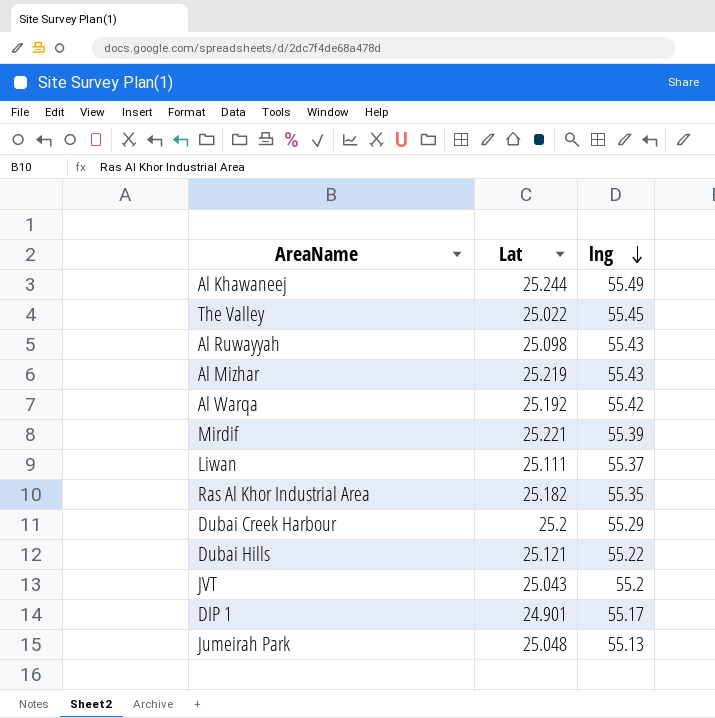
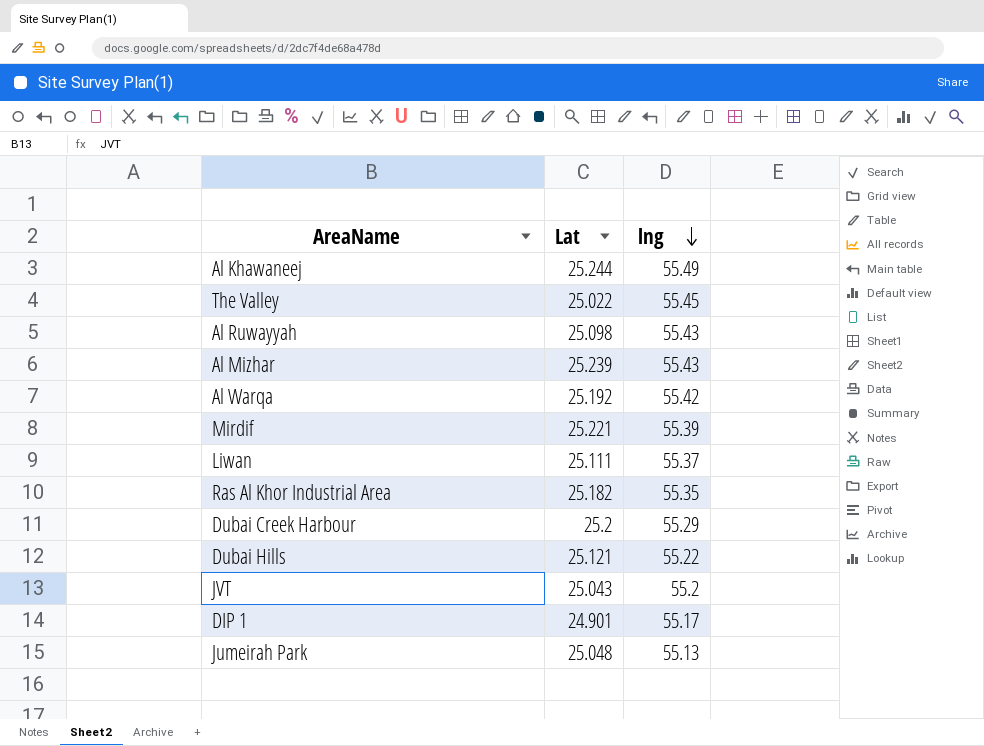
Al Mizhar | Lat: 25.219 -> 25.239

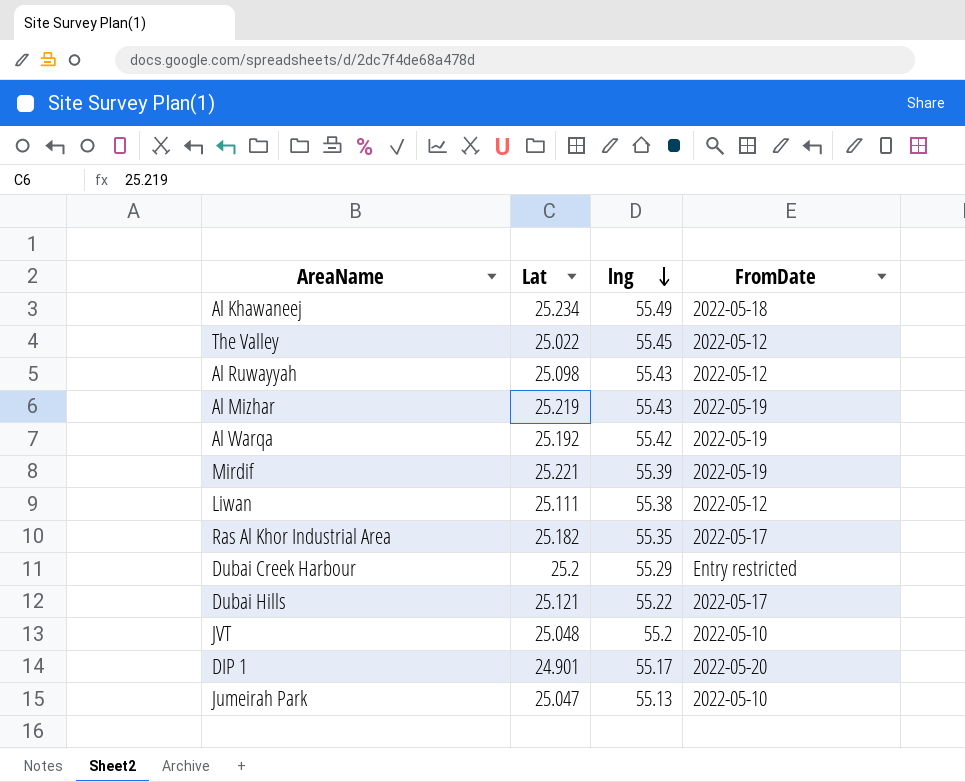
column FromDate | position: none -> 4
Al Khawaneej | Lat: 25.244 -> 25.234
Al Mizhar | Lat: 25.239 -> 25.219
Liwan | lng: 55.37 -> 55.38
JVT | Lat: 25.043 -> 25.048
Jumeirah Park | Lat: 25.048 -> 25.047

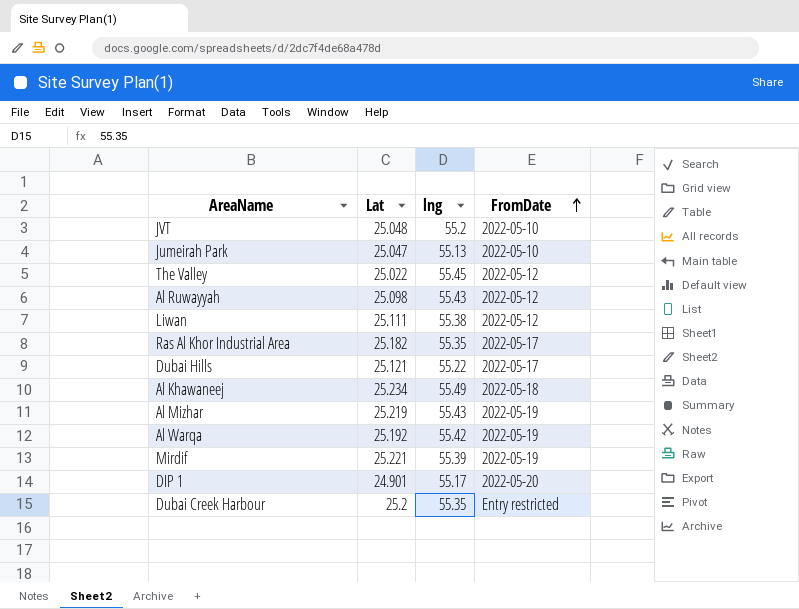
row order: lng descending -> FromDate ascending
Dubai Creek Harbour | lng: 55.29 -> 55.35

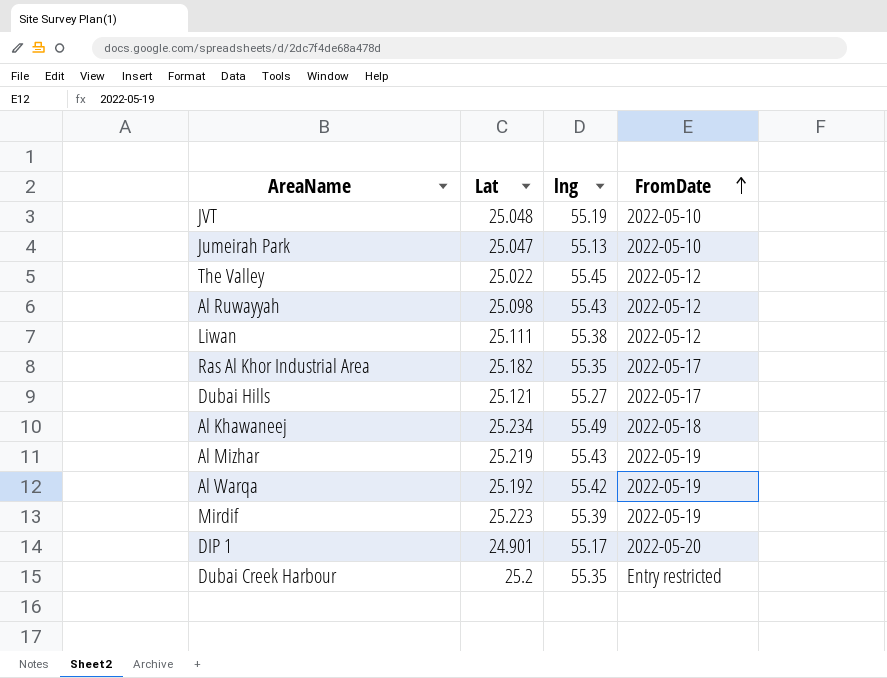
JVT | lng: 55.2 -> 55.19
Dubai Hills | lng: 55.22 -> 55.27
Mirdif | Lat: 25.221 -> 25.223

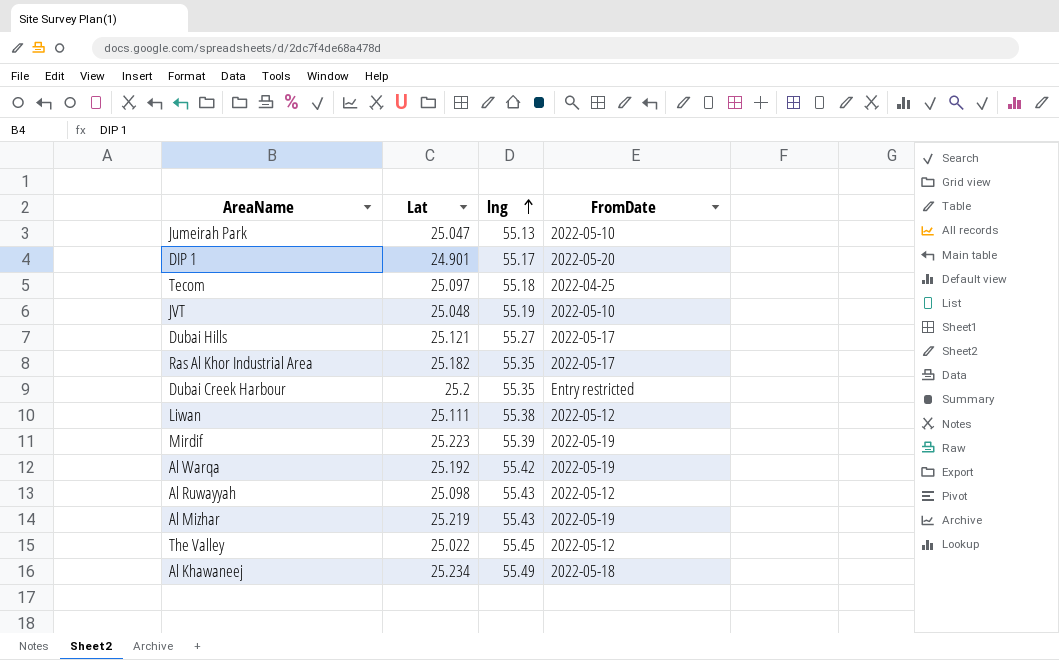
row order: FromDate ascending -> lng ascending
row Tecom: none -> 25.097 | 55.18 | 2022-04-25

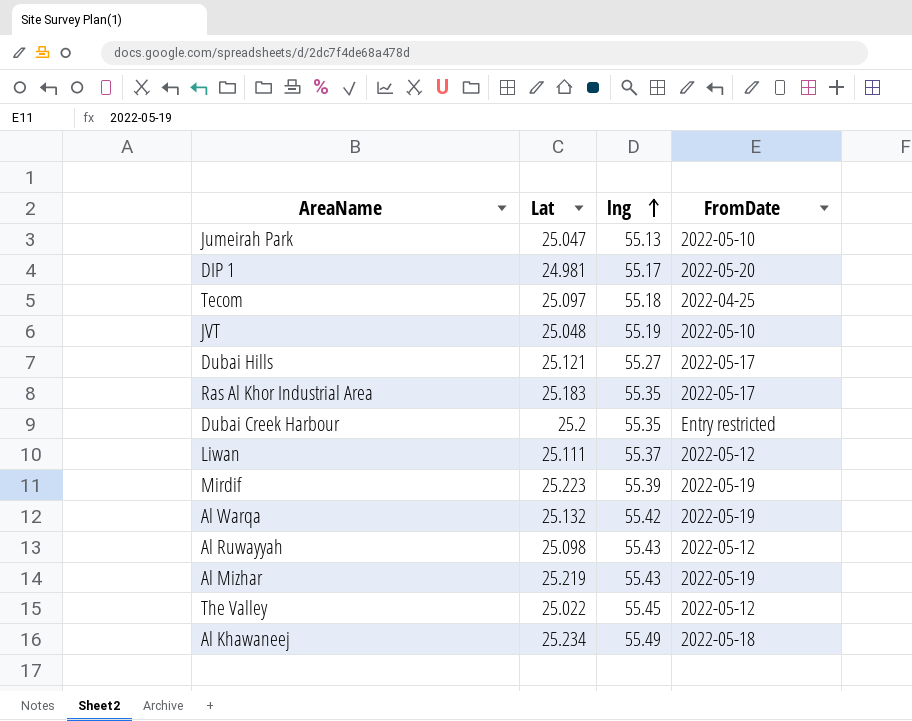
DIP 1 | Lat: 24.901 -> 24.981
Ras Al Khor Industrial Area | Lat: 25.182 -> 25.183
Liwan | lng: 55.38 -> 55.37
Al Warqa | Lat: 25.192 -> 25.132

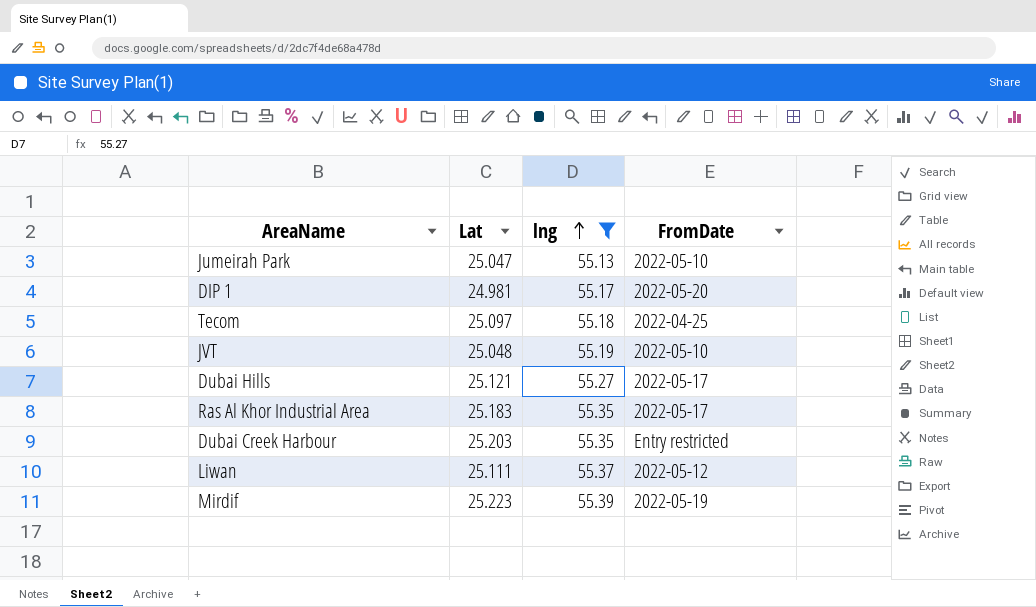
filter: none -> lng <= 55.39
Dubai Creek Harbour | Lat: 25.2 -> 25.203

